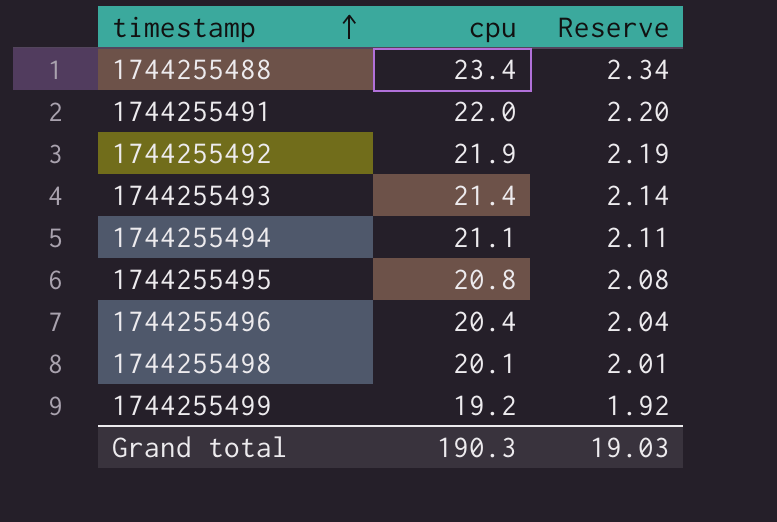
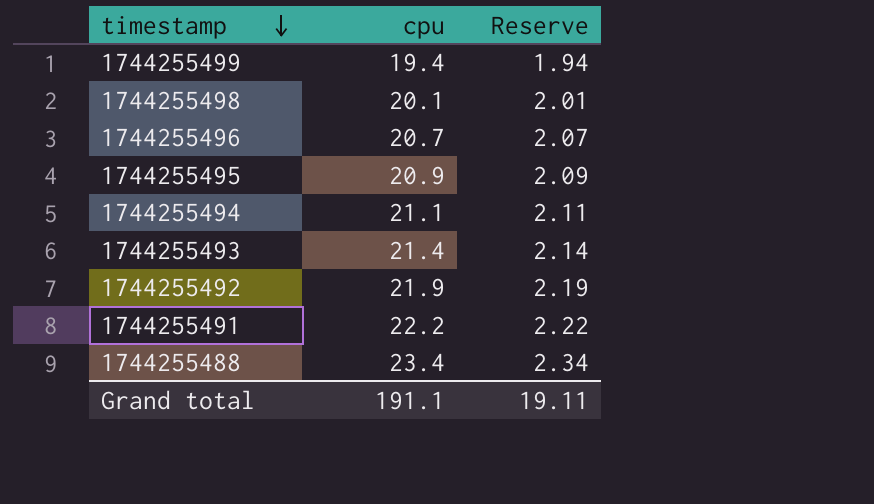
row order: timestamp ascending -> timestamp descending
1744255499 | cpu: 19.2 -> 19.4
1744255499 | Reserve: 1.92 -> 1.94
1744255496 | cpu: 20.4 -> 20.7
1744255496 | Reserve: 2.04 -> 2.07
1744255495 | cpu: 20.8 -> 20.9
1744255495 | Reserve: 2.08 -> 2.09
1744255491 | cpu: 22.0 -> 22.2
1744255491 | Reserve: 2.20 -> 2.22
Grand total | cpu: 190.3 -> 191.1
Grand total | Reserve: 19.03 -> 19.11

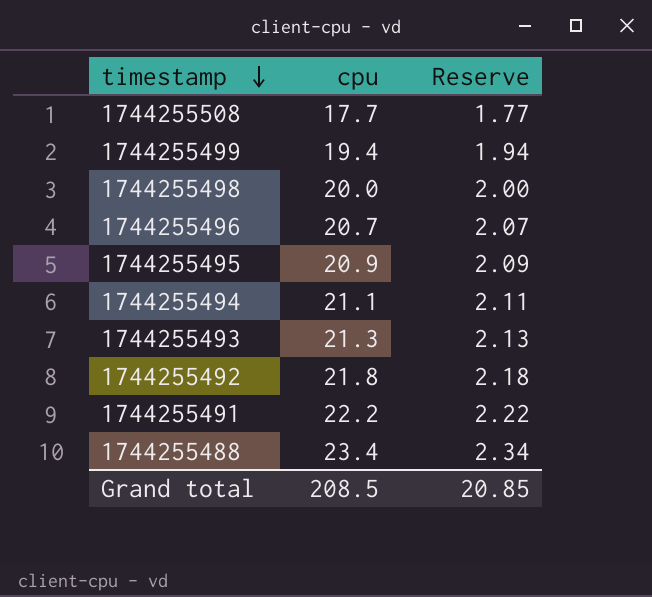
row 1744255508: none -> 17.7 | 1.77
1744255498 | cpu: 20.1 -> 20.0
1744255498 | Reserve: 2.01 -> 2.00
1744255493 | cpu: 21.4 -> 21.3
1744255493 | Reserve: 2.14 -> 2.13
1744255492 | cpu: 21.9 -> 21.8
1744255492 | Reserve: 2.19 -> 2.18
Grand total | cpu: 191.1 -> 208.5
Grand total | Reserve: 19.11 -> 20.85

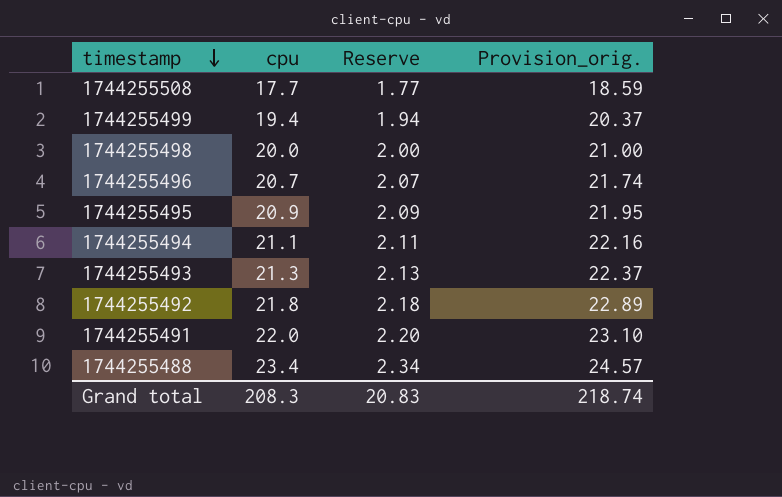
column Provision_orig. | formula: none -> [cpu] * 1.05
1744255491 | cpu: 22.2 -> 22.0
1744255491 | Reserve: 2.22 -> 2.20
Grand total | cpu: 208.5 -> 208.3
Grand total | Reserve: 20.85 -> 20.83

